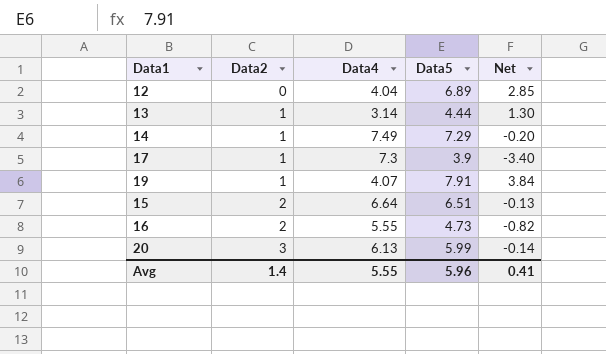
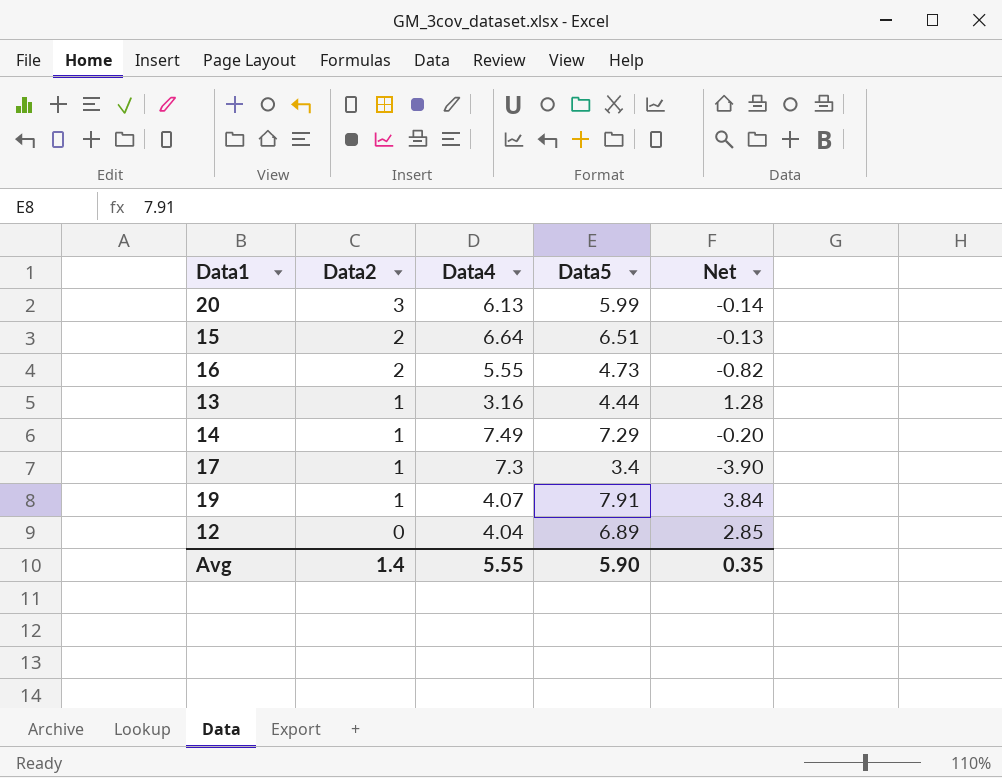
row order: Data2 ascending -> Data2 descending
13 | Data4: 3.14 -> 3.16
13 | Net: 1.30 -> 1.28
17 | Data5: 3.9 -> 3.4
17 | Net: -3.40 -> -3.90
Avg | Data5: 5.96 -> 5.90
Avg | Net: 0.41 -> 0.35

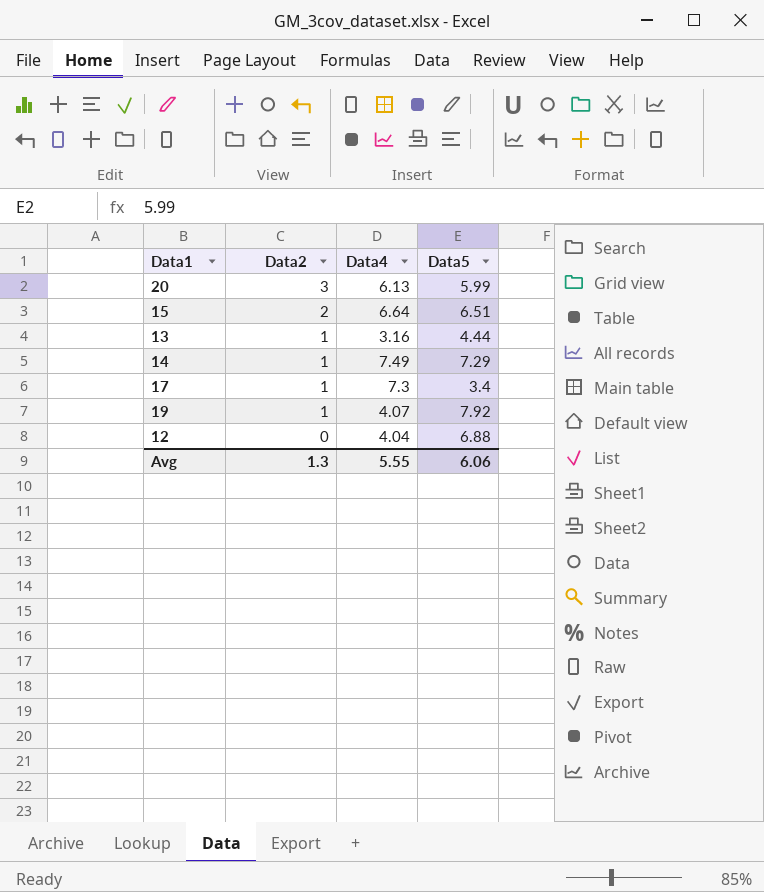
column Net | formula: [Data5] - [Data4] -> none
row 16: 2 | 5.55 | 4.73 | -0.82 -> none
19 | Data5: 7.91 -> 7.92
12 | Data5: 6.89 -> 6.88
Avg | Data2: 1.4 -> 1.3
Avg | Data5: 5.90 -> 6.06

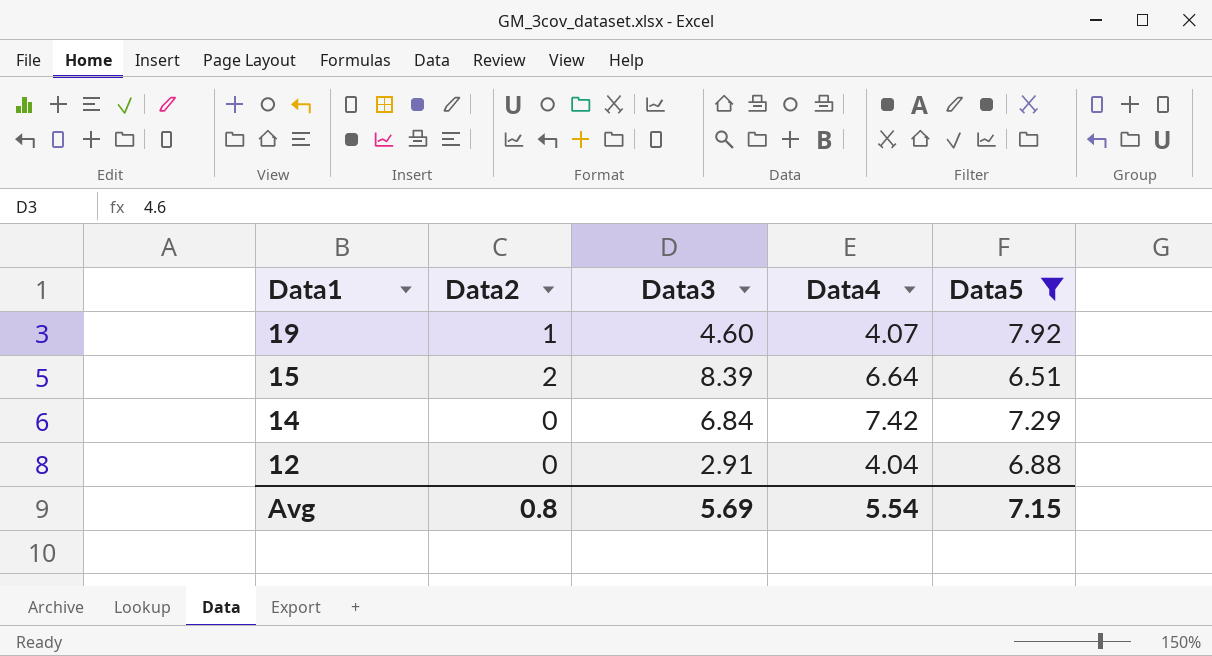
filter: none -> Data5 >= 6.51
row order: Data2 descending -> Data1 descending
column Data3 | position: none -> 3
14 | Data2: 1 -> 0
14 | Data4: 7.49 -> 7.42
Avg | Data2: 1.3 -> 0.8
Avg | Data4: 5.55 -> 5.54
Avg | Data5: 6.06 -> 7.15

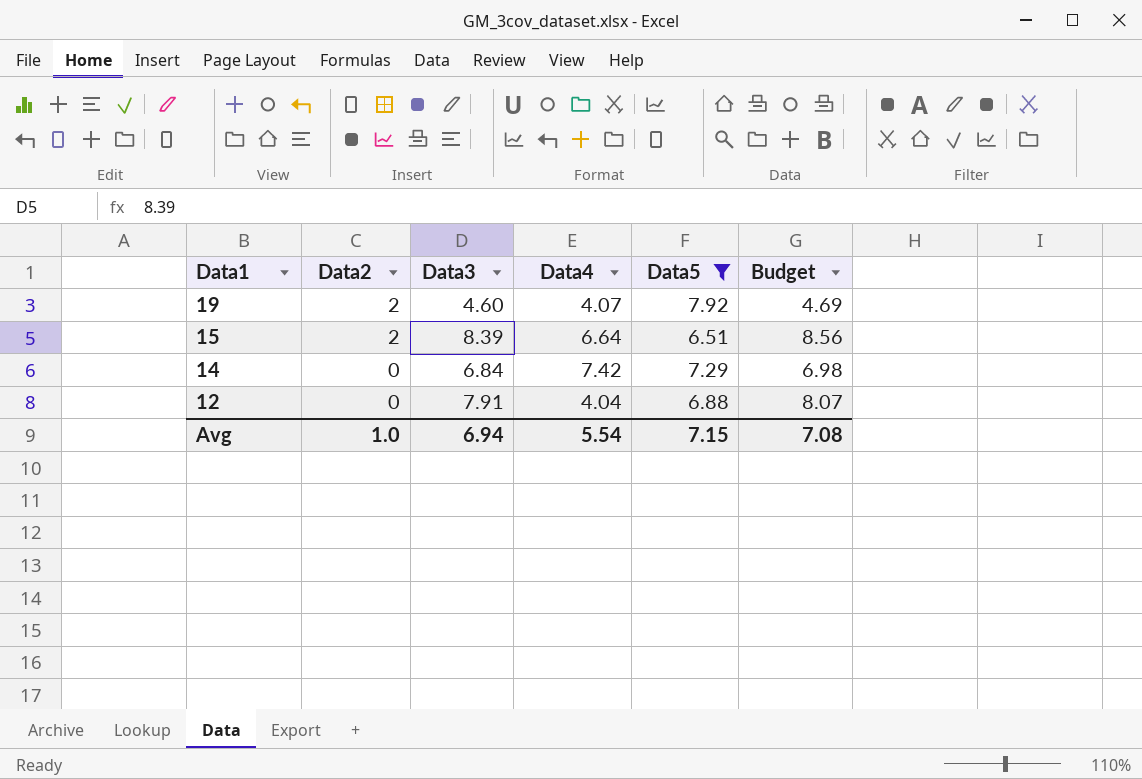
column Budget | formula: none -> [Data3] * 1.02
19 | Data2: 1 -> 2
12 | Data3: 2.91 -> 7.91
Avg | Data2: 0.8 -> 1.0
Avg | Data3: 5.69 -> 6.94

